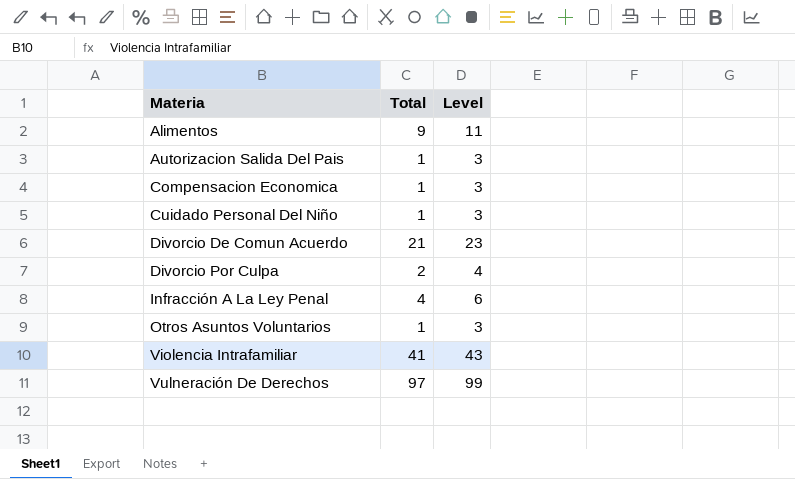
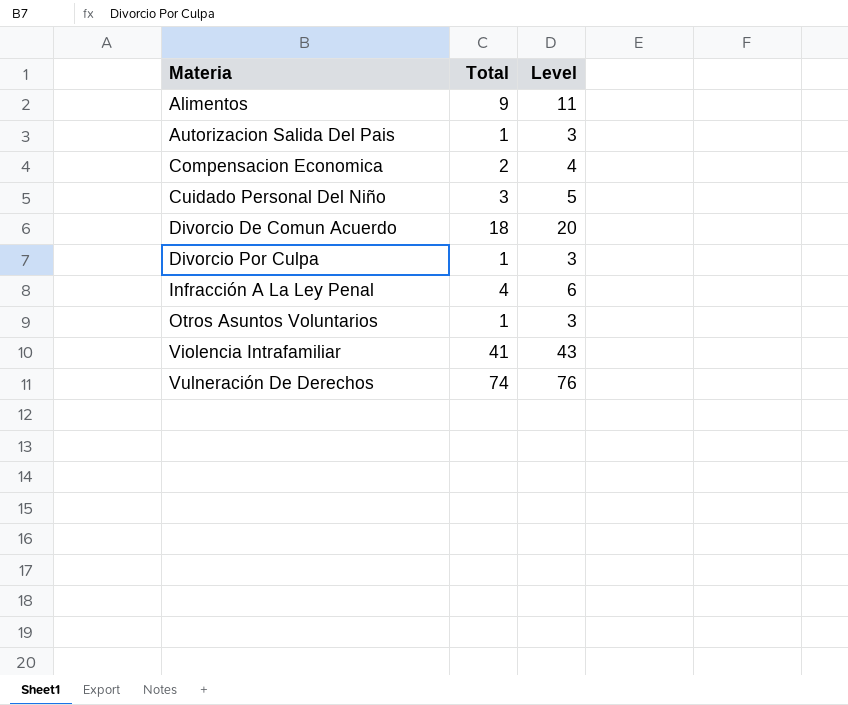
Compensacion Economica | Total: 1 -> 2
Compensacion Economica | Level: 3 -> 4
Cuidado Personal Del Niño | Total: 1 -> 3
Cuidado Personal Del Niño | Level: 3 -> 5
Divorcio De Comun Acuerdo | Total: 21 -> 18
Divorcio De Comun Acuerdo | Level: 23 -> 20
Divorcio Por Culpa | Total: 2 -> 1
Divorcio Por Culpa | Level: 4 -> 3
Vulneración De Derechos | Total: 97 -> 74
Vulneración De Derechos | Level: 99 -> 76

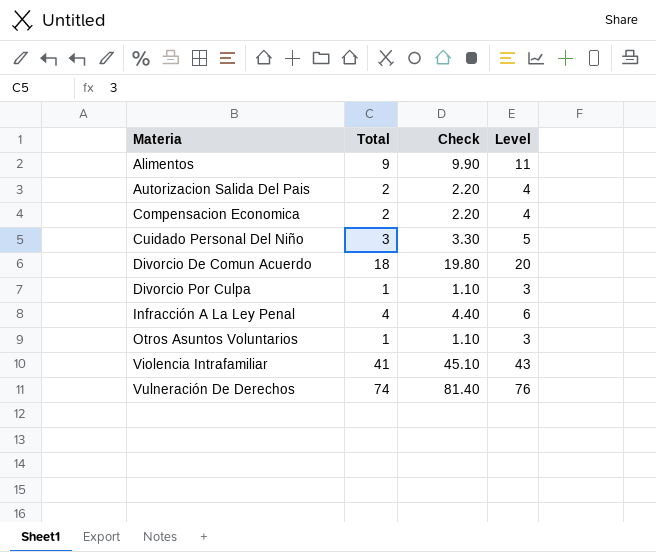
column Check | formula: none -> [Total] * 1.1
Autorizacion Salida Del Pais | Total: 1 -> 2
Autorizacion Salida Del Pais | Level: 3 -> 4

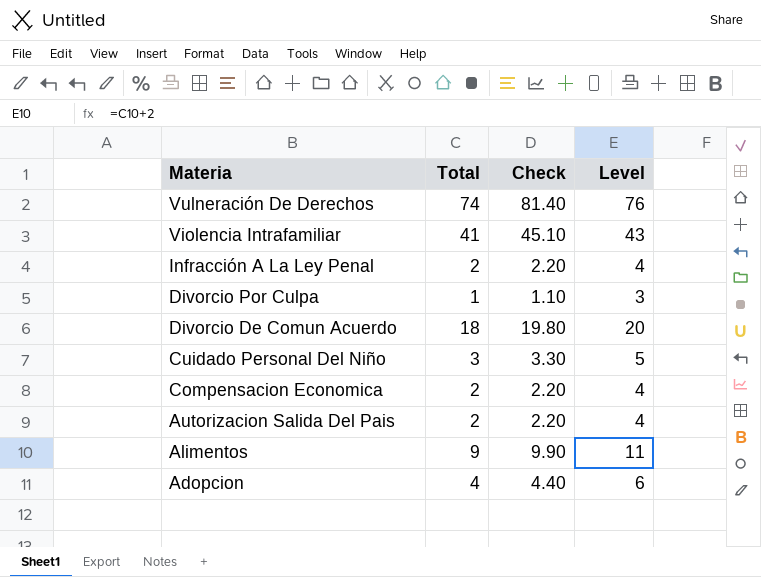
row order: Materia ascending -> Materia descending
row Otros Asuntos Voluntarios: 1 | 1.10 | 3 -> none
Infracción A La Ley Penal | Total: 4 -> 2
Infracción A La Ley Penal | Check: 4.40 -> 2.20
Infracción A La Ley Penal | Level: 6 -> 4
row Adopcion: none -> 4 | 4.40 | 6

